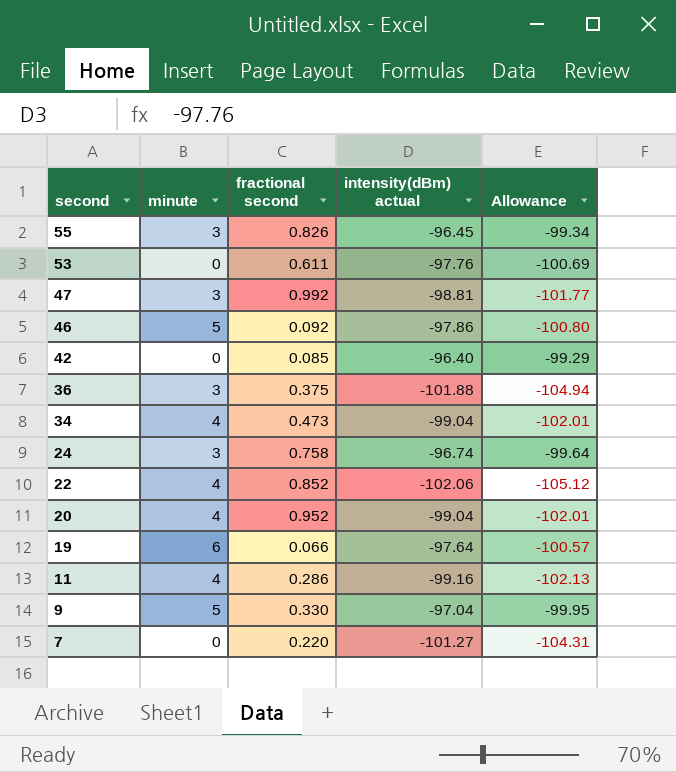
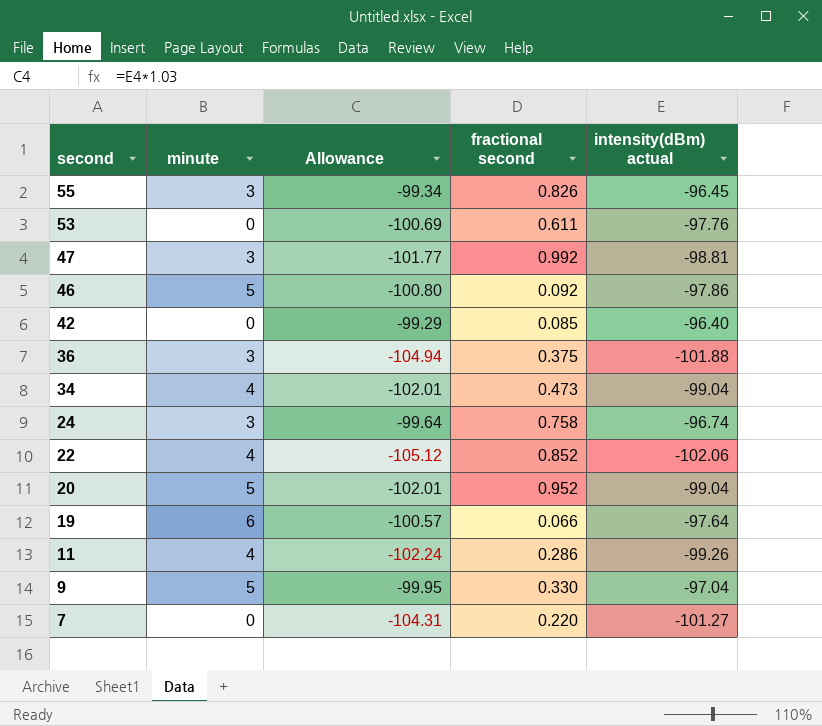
column Allowance | position: 5 -> 3
20 | minute: 4 -> 5
11 | Allowance: -102.13 -> -102.24
11 | intensity(dBm) actual: -99.16 -> -99.26

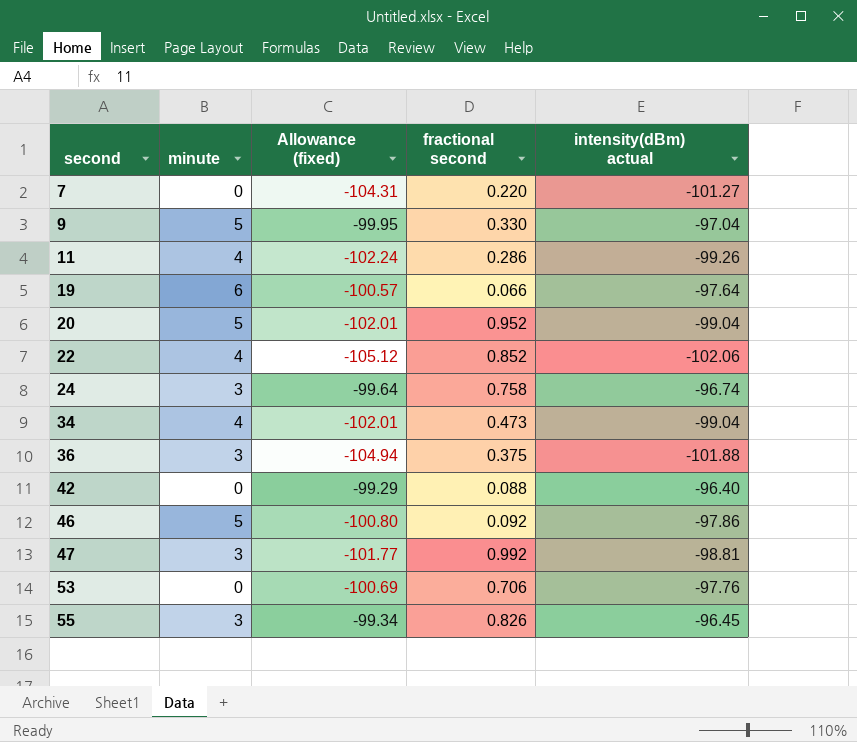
row order: second descending -> second ascending
column name: Allowance -> Allowance (fixed)
42 | fractional second: 0.085 -> 0.088
53 | fractional second: 0.611 -> 0.706

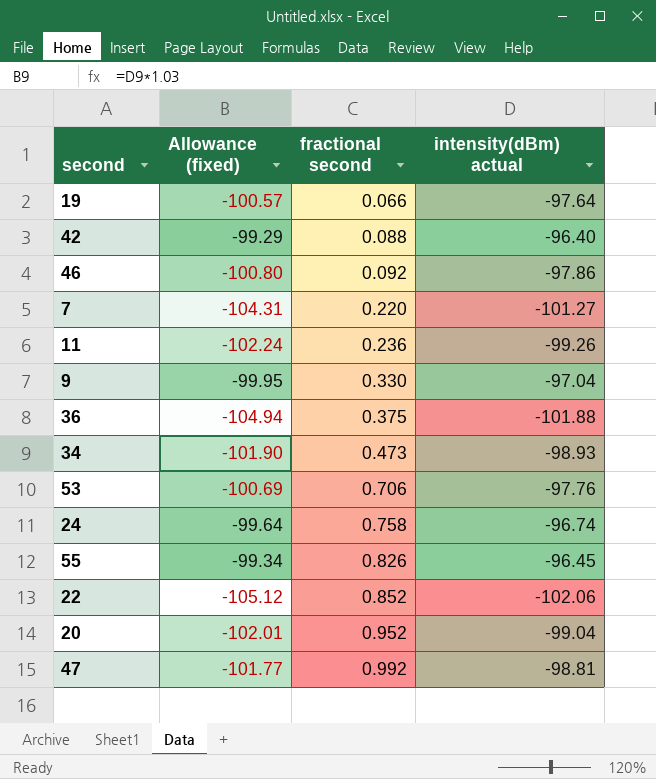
row order: second ascending -> fractional second ascending
column minute | position: 2 -> none
11 | fractional second: 0.286 -> 0.236
34 | Allowance (fixed): -102.01 -> -101.90
34 | intensity(dBm) actual: -99.04 -> -98.93

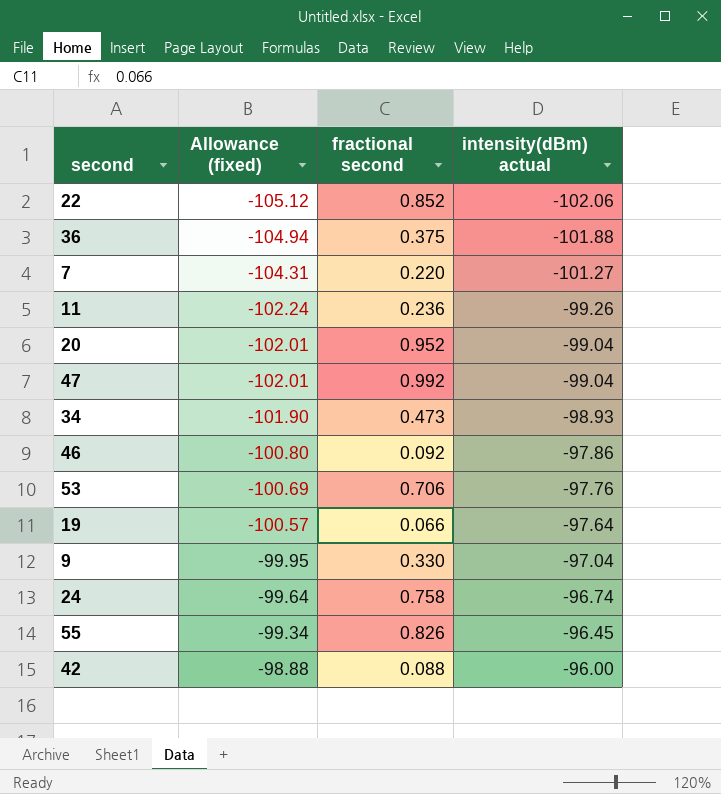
row order: fractional second ascending -> Allowance (fixed) ascending
47 | Allowance (fixed): -101.77 -> -102.01
47 | intensity(dBm) actual: -98.81 -> -99.04
42 | Allowance (fixed): -99.29 -> -98.88
42 | intensity(dBm) actual: -96.40 -> -96.00

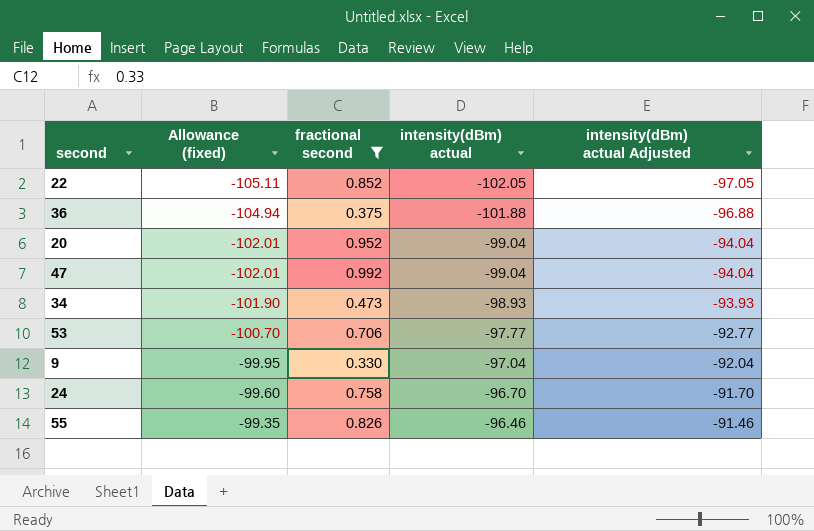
filter: none -> fractional second >= 0.330
column intensity(dBm) actual Adjusted | formula: none -> [intensity(dBm) actual] + 5
22 | Allowance (fixed): -105.12 -> -105.11
22 | intensity(dBm) actual: -102.06 -> -102.05
53 | Allowance (fixed): -100.69 -> -100.70
53 | intensity(dBm) actual: -97.76 -> -97.77
24 | Allowance (fixed): -99.64 -> -99.60
24 | intensity(dBm) actual: -96.74 -> -96.70
55 | Allowance (fixed): -99.34 -> -99.35
55 | intensity(dBm) actual: -96.45 -> -96.46

